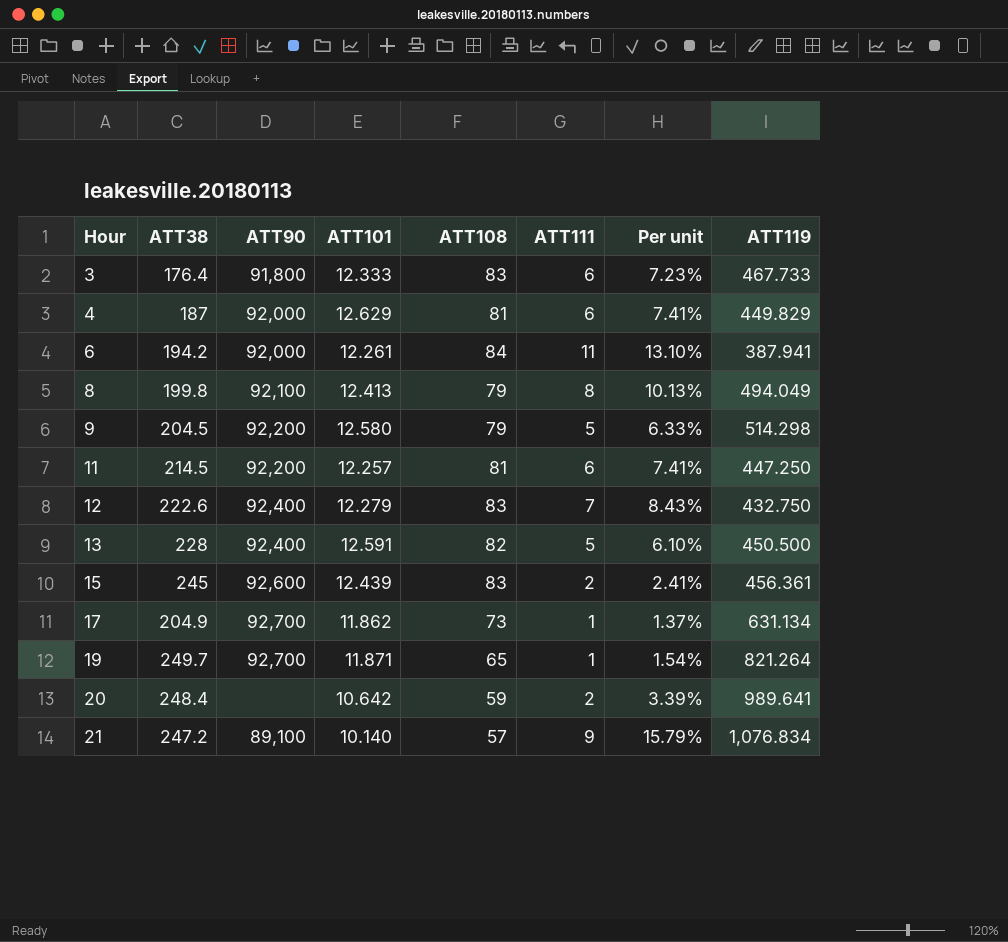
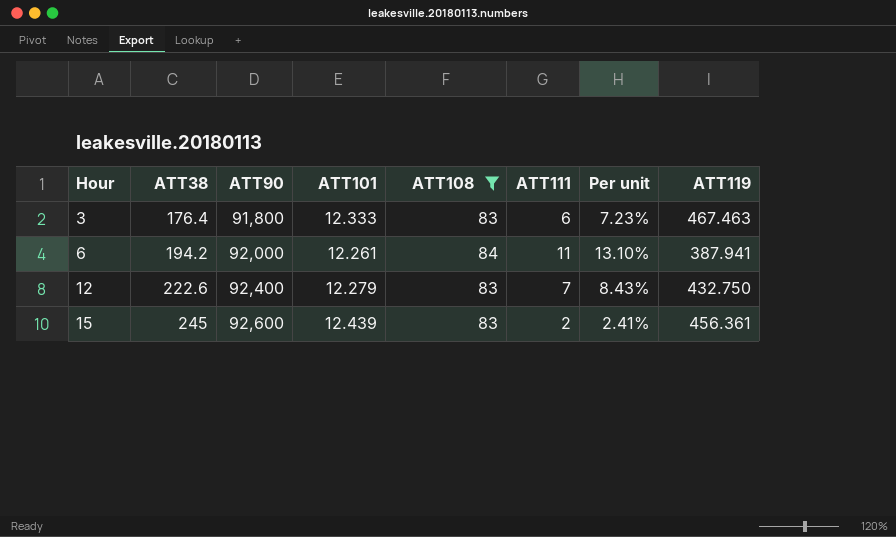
filter: none -> ATT108 >= 83
3 | ATT119: 467.733 -> 467.463

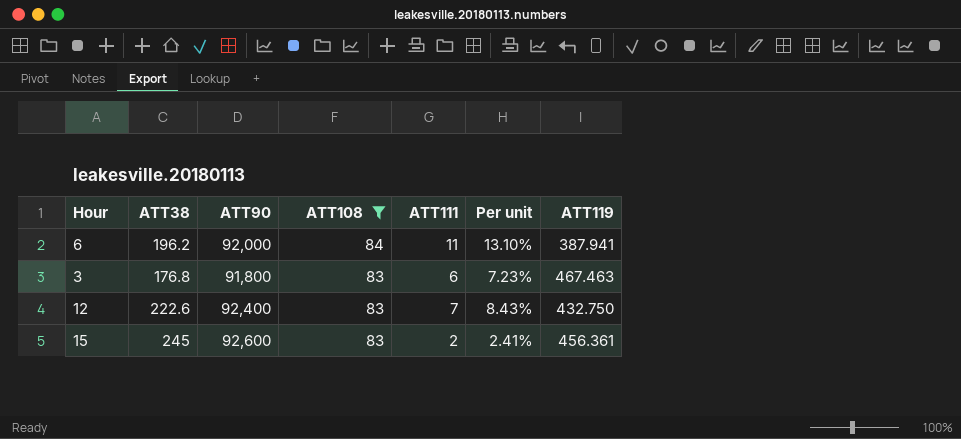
row order: Hour ascending -> ATT108 descending
column ATT101 | position: 4 -> none
6 | ATT38: 194.2 -> 196.2
3 | ATT38: 176.4 -> 176.8

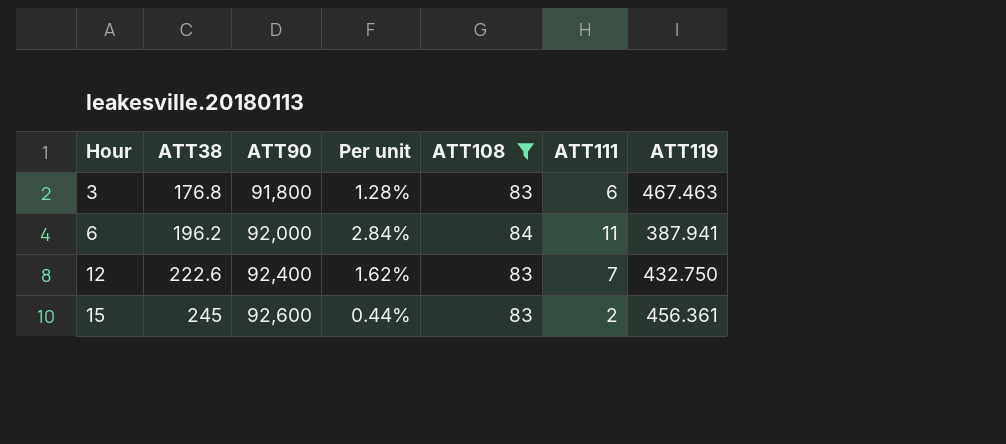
row order: ATT108 descending -> Hour ascending
column Per unit | formula: [ATT111] / [ATT108] -> [ATT111] / [ATT119]
column Per unit | position: 6 -> 4

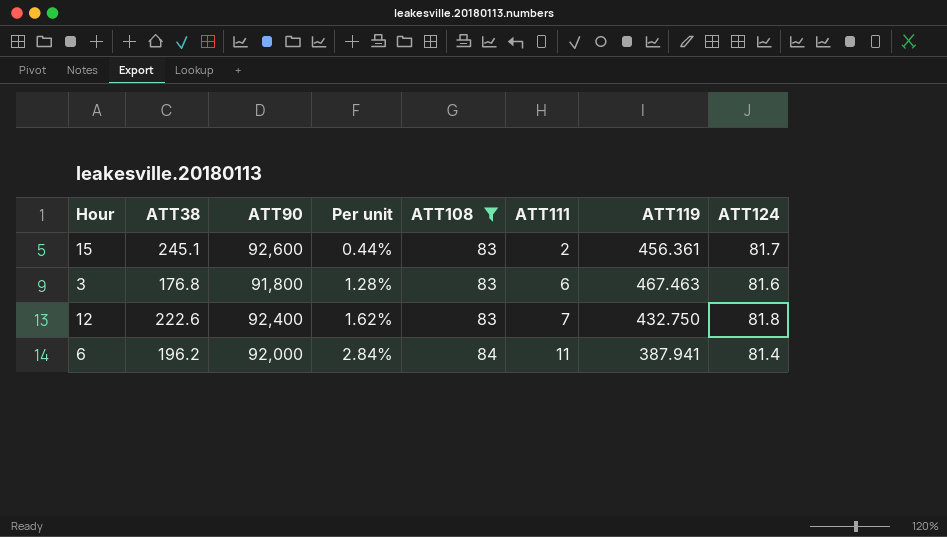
row order: Hour ascending -> Per unit ascending
column ATT124 | position: none -> 8
15 | ATT38: 245 -> 245.1

